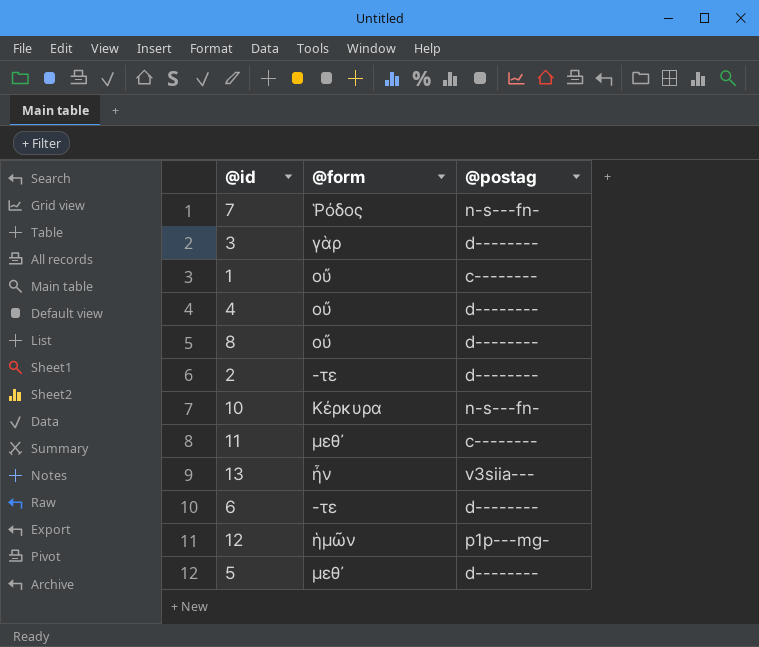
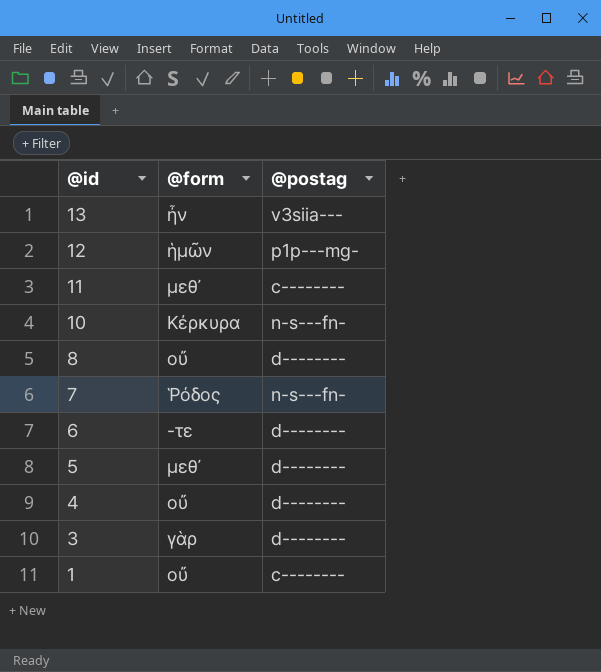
row order: none -> @id descending
row 2: -τε | d-------- -> none

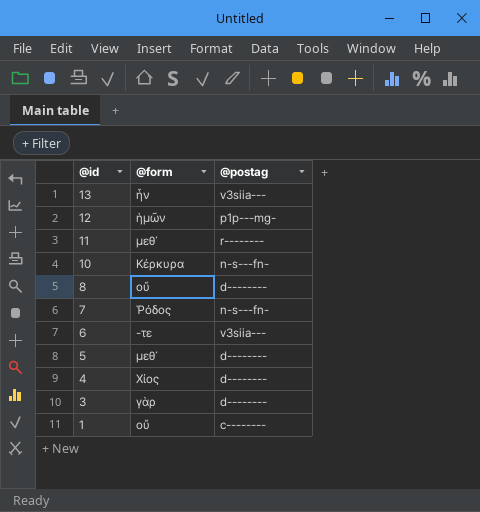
11 | @postag: c-------- -> r--------
6 | @postag: d-------- -> v3siia---
4 | @form: οὔ -> Χίος

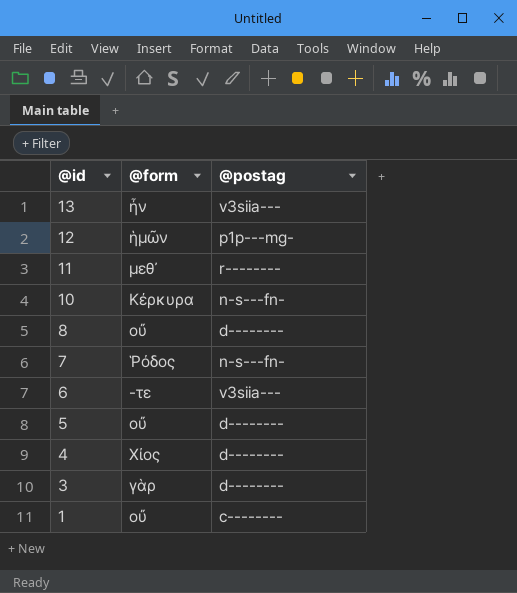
5 | @form: μεθ᾽ -> οὔ

